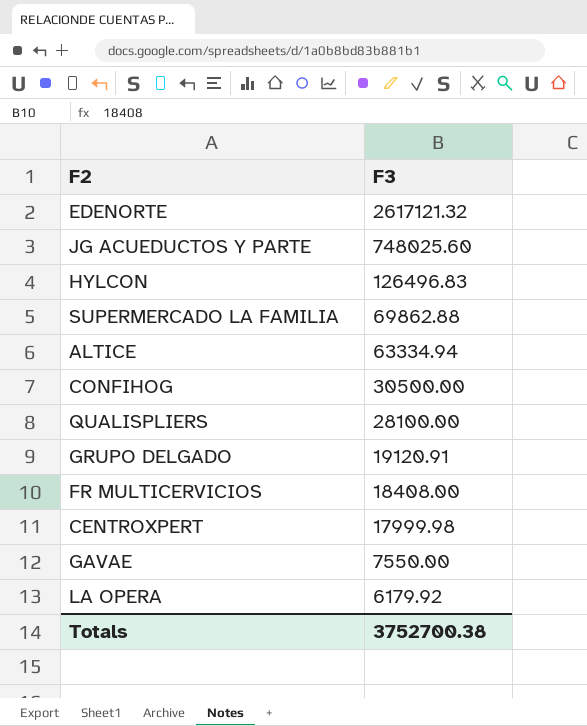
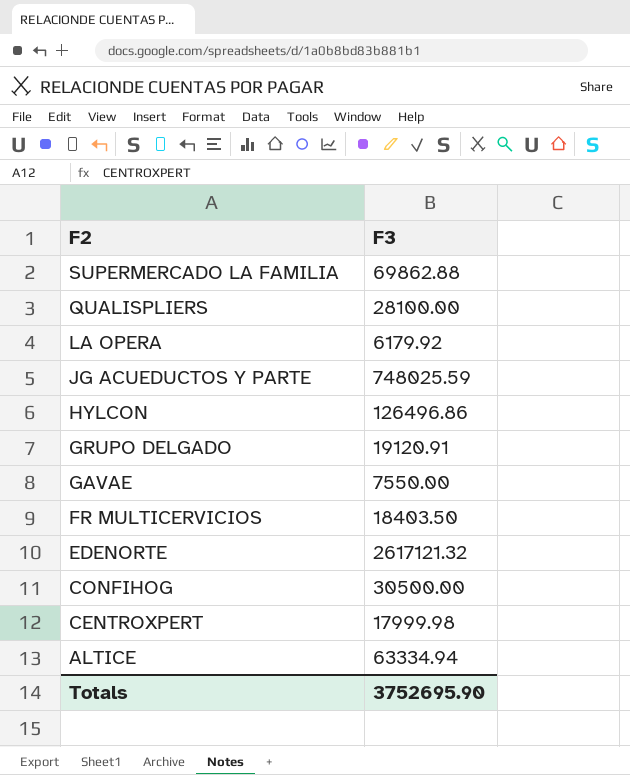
row order: F3 descending -> F2 descending
JG ACUEDUCTOS Y PARTE | F3: 748025.60 -> 748025.59
HYLCON | F3: 126496.83 -> 126496.86
FR MULTICERVICIOS | F3: 18408.00 -> 18403.50
Totals | F3: 3752700.38 -> 3752695.90

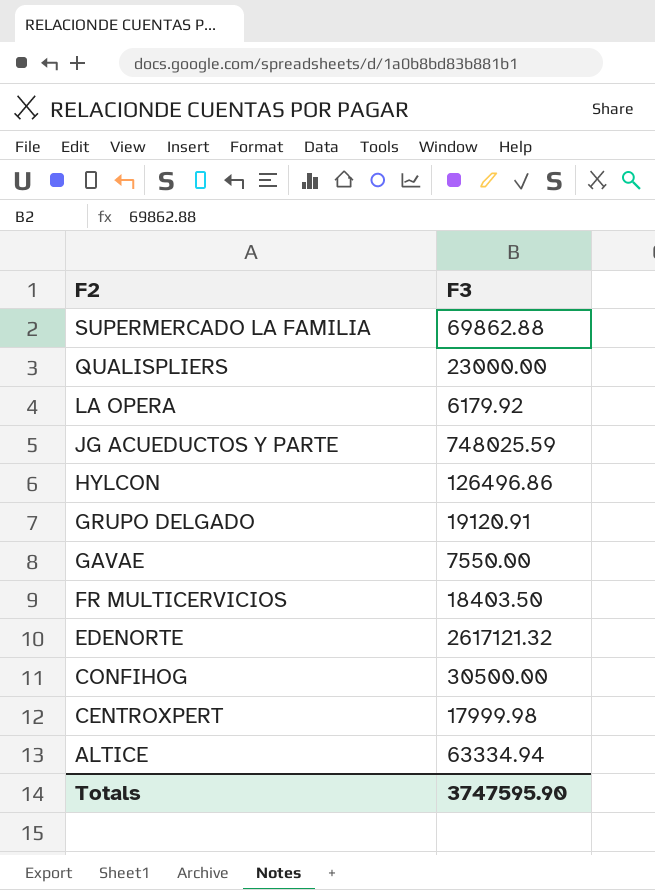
QUALISPLIERS | F3: 28100.00 -> 23000.00
Totals | F3: 3752695.90 -> 3747595.90

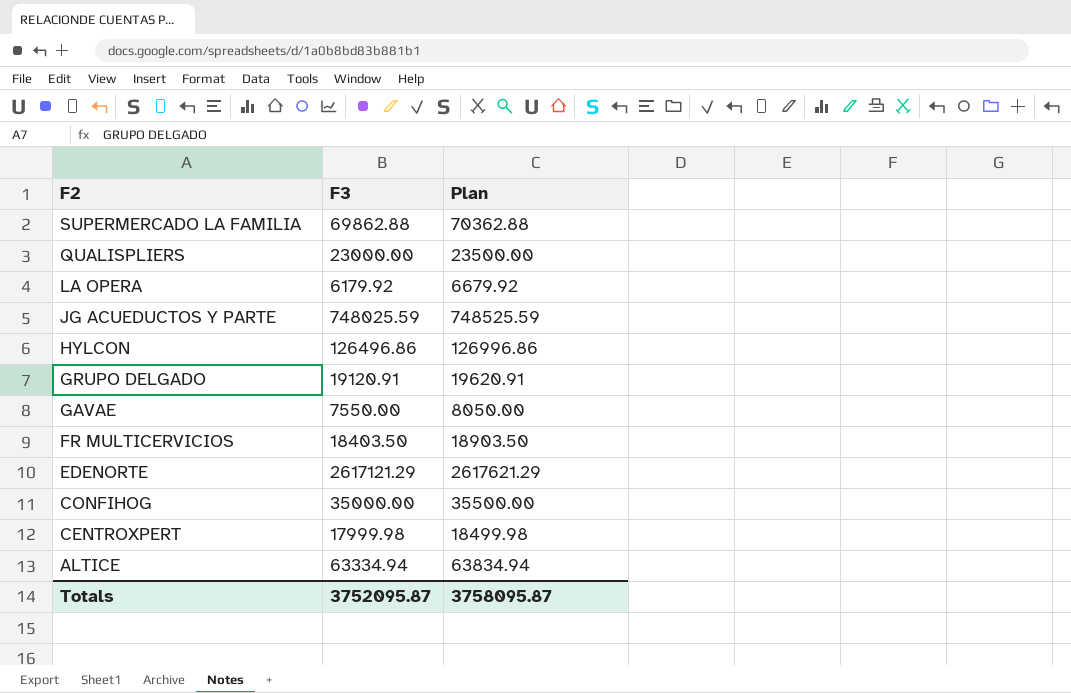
column Plan | formula: none -> [F3] + 500
EDENORTE | F3: 2617121.32 -> 2617121.29
CONFIHOG | F3: 30500.00 -> 35000.00
Totals | F3: 3747595.90 -> 3752095.87

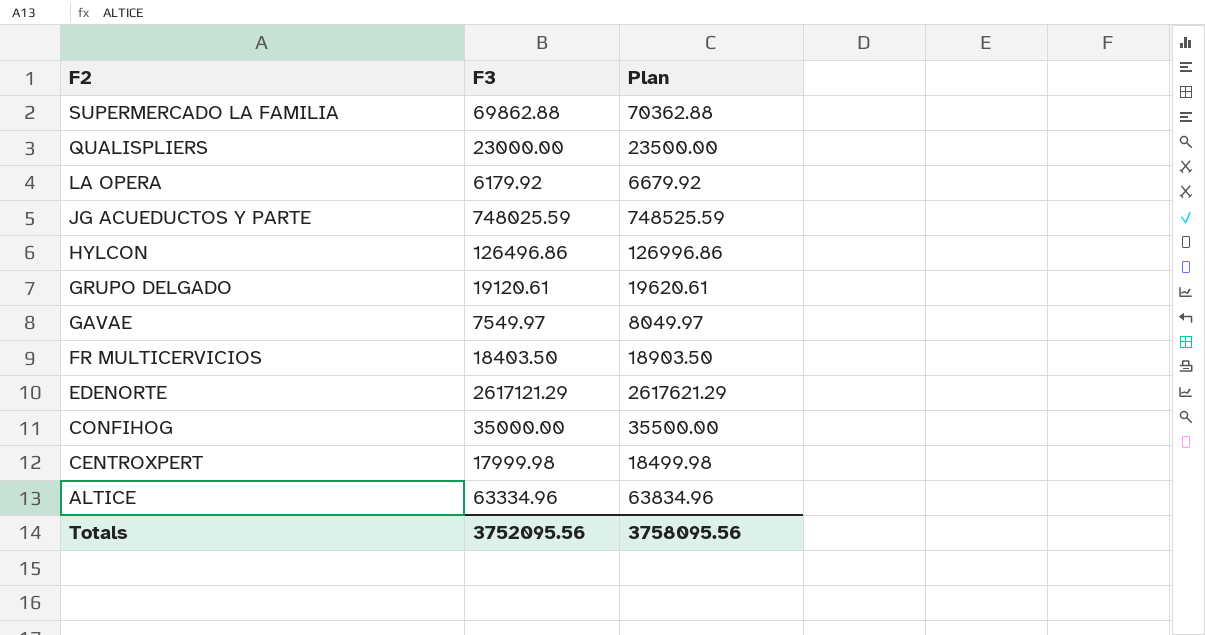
GRUPO DELGADO | F3: 19120.91 -> 19120.61
GRUPO DELGADO | Plan: 19620.91 -> 19620.61
GAVAE | F3: 7550.00 -> 7549.97
GAVAE | Plan: 8050.00 -> 8049.97
ALTICE | F3: 63334.94 -> 63334.96
ALTICE | Plan: 63834.94 -> 63834.96
Totals | F3: 3752095.87 -> 3752095.56
Totals | Plan: 3758095.87 -> 3758095.56

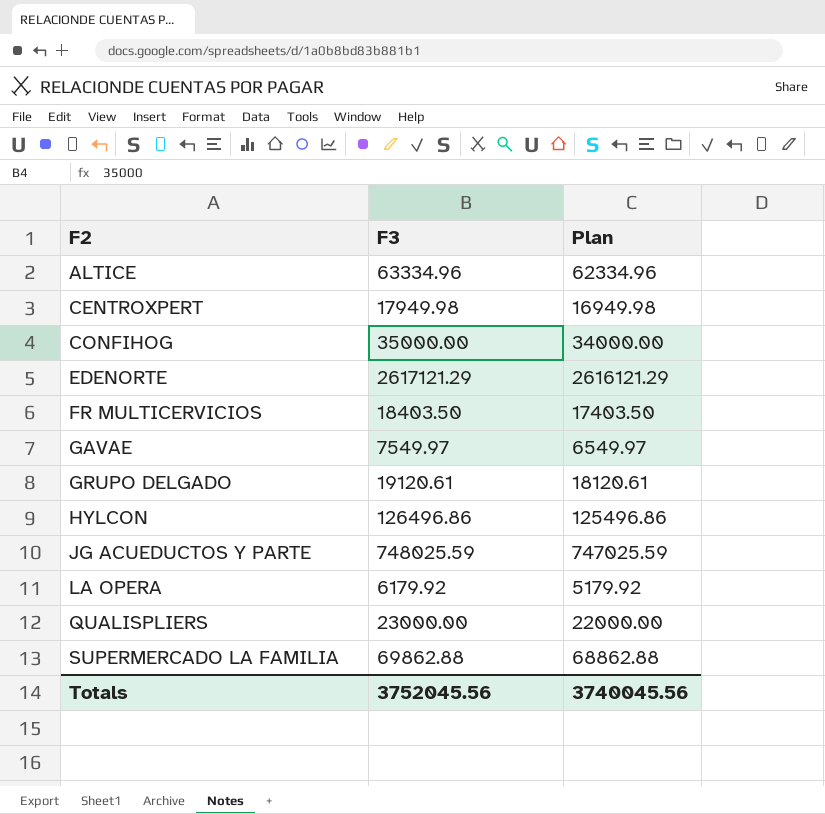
row order: F2 descending -> F2 ascending
column Plan | formula: [F3] + 500 -> [F3] - 1000
CENTROXPERT | F3: 17999.98 -> 17949.98
Totals | F3: 3752095.56 -> 3752045.56
Totals | Plan: 3758095.56 -> 3740045.56

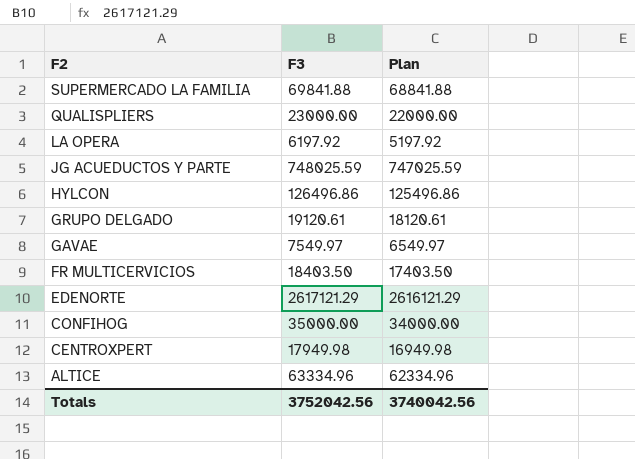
row order: F2 ascending -> F2 descending
SUPERMERCADO LA FAMILIA | F3: 69862.88 -> 69841.88
SUPERMERCADO LA FAMILIA | Plan: 68862.88 -> 68841.88
LA OPERA | F3: 6179.92 -> 6197.92
LA OPERA | Plan: 5179.92 -> 5197.92
Totals | F3: 3752045.56 -> 3752042.56
Totals | Plan: 3740045.56 -> 3740042.56

